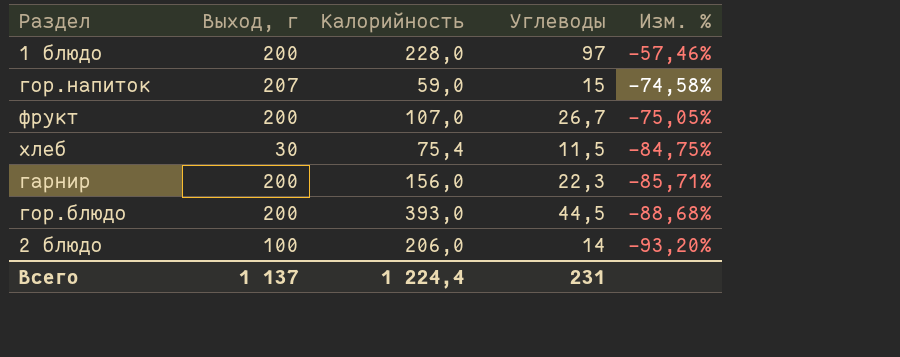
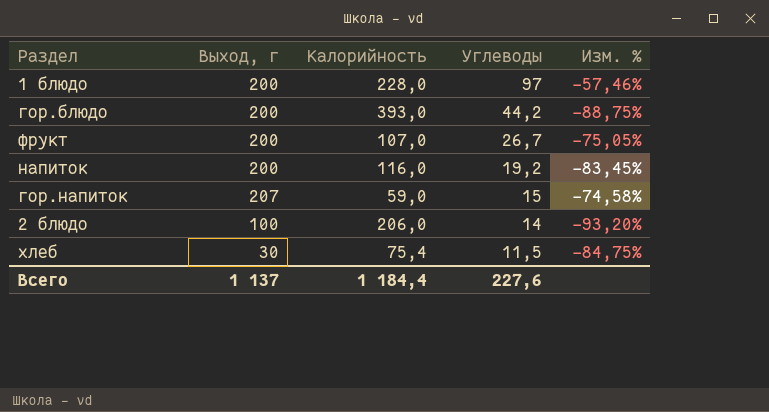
row order: Изм. % descending -> Углеводы descending
row гарнир: 200 | 156,0 | 22,3 | -85,71% -> none
гор.блюдо | Углеводы: 44,5 -> 44,2
гор.блюдо | Изм. %: -88,68% -> -88,75%
row напиток: none -> 200 | 116,0 | 19,2 | -83,45%
Всего | Калорийность: 1 224,4 -> 1 184,4
Всего | Углеводы: 231 -> 227,6

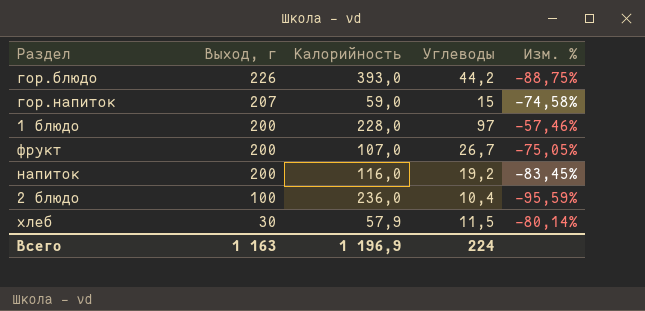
row order: Углеводы descending -> Выход, г descending
гор.блюдо | Выход, г: 200 -> 226
2 блюдо | Калорийность: 206,0 -> 236,0
2 блюдо | Углеводы: 14 -> 10,4
2 блюдо | Изм. %: -93,20% -> -95,59%
хлеб | Калорийность: 75,4 -> 57,9
хлеб | Изм. %: -84,75% -> -80,14%
Всего | Выход, г: 1 137 -> 1 163
Всего | Калорийность: 1 184,4 -> 1 196,9
Всего | Углеводы: 227,6 -> 224

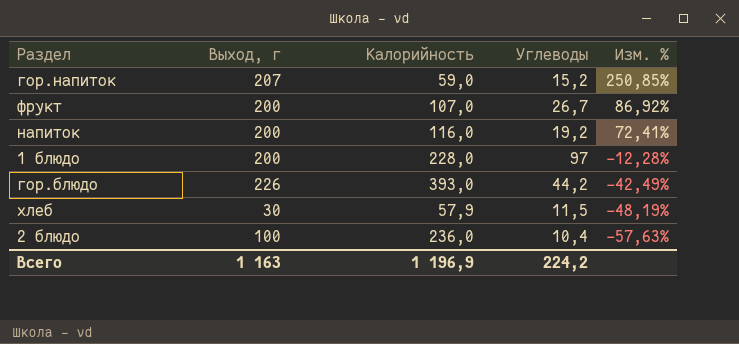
row order: Выход, г descending -> Изм. % descending
column Изм. % | formula: ([Углеводы] - [Калорийность]) / [Калорийность] -> ([Выход, г] - [Калорийность]) / [Калорийность]
гор.напиток | Углеводы: 15 -> 15,2
Всего | Углеводы: 224 -> 224,2

